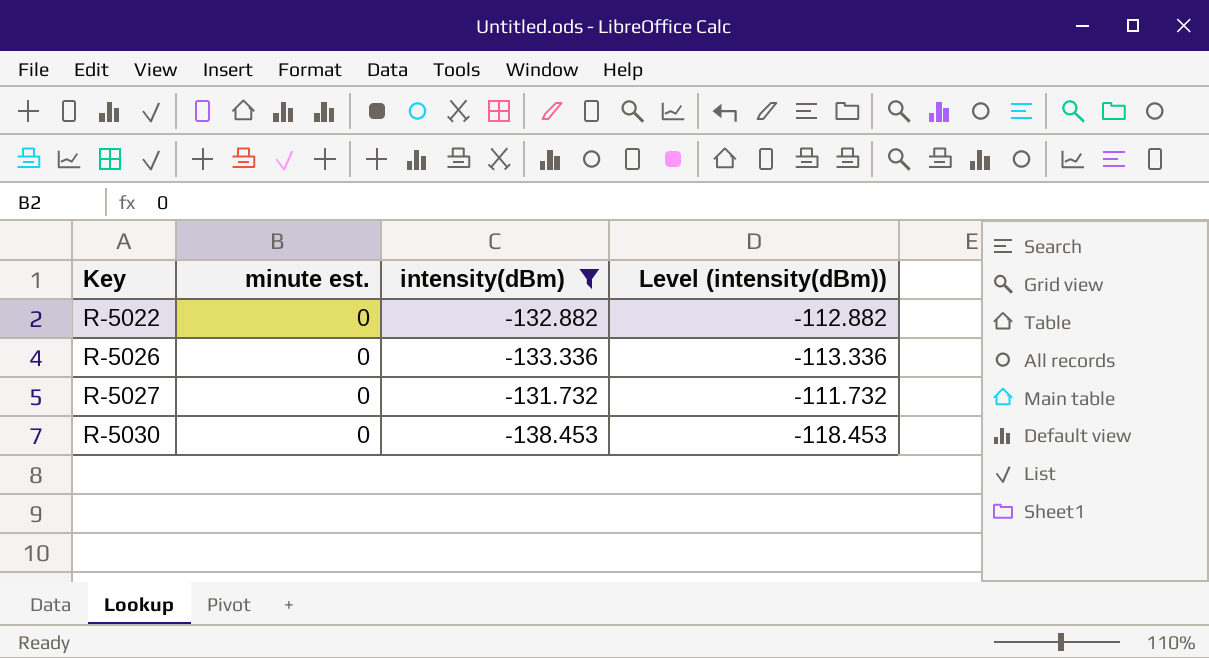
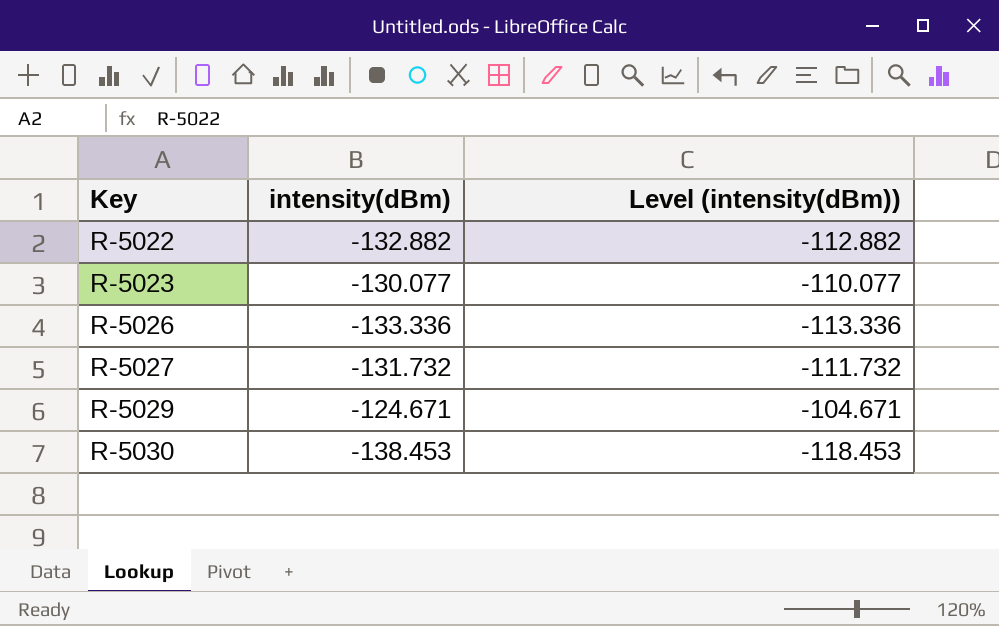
filter: intensity(dBm) <= -131.732 -> none
column minute est. | position: 2 -> none

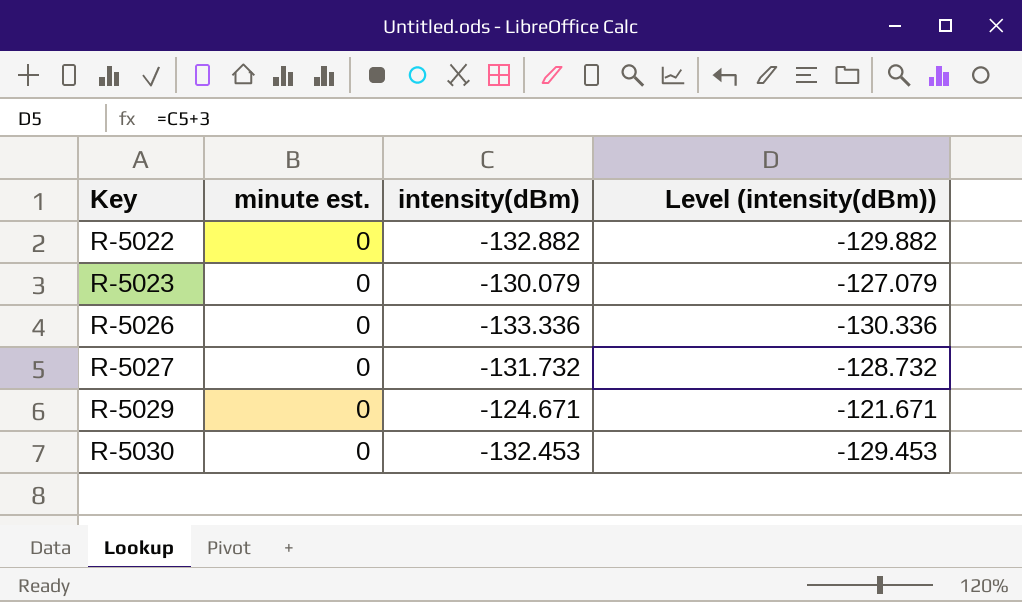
column minute est. | position: none -> 2
column Level (intensity(dBm)) | formula: [intensity(dBm)] + 20 -> [intensity(dBm)] + 3
R-5023 | intensity(dBm): -130.077 -> -130.079
R-5030 | intensity(dBm): -138.453 -> -132.453

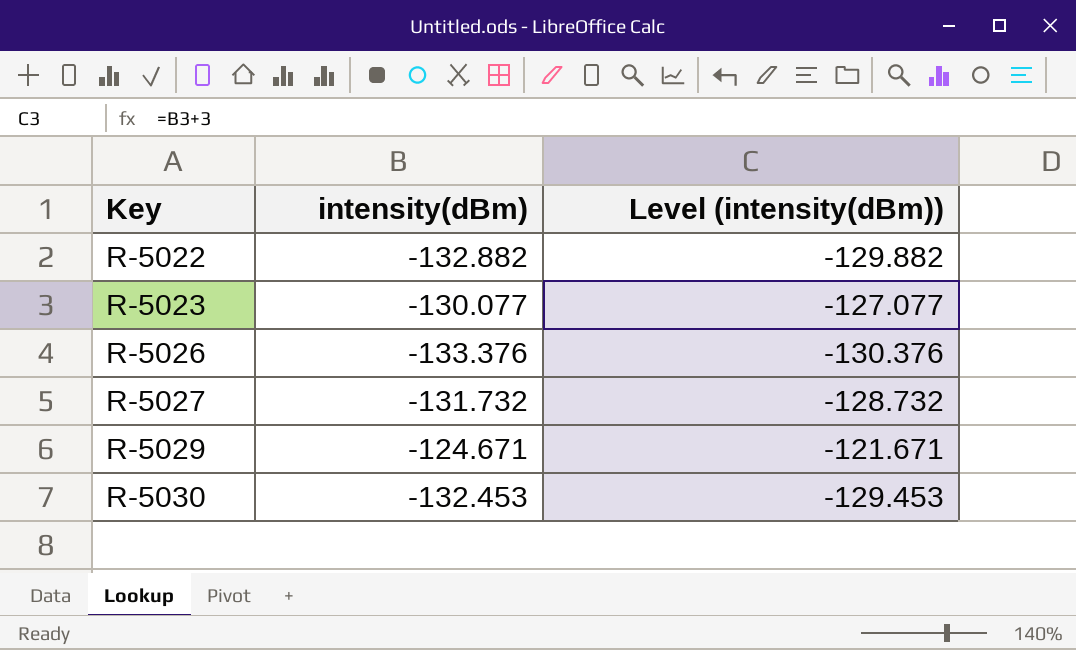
column minute est. | position: 2 -> none
R-5023 | intensity(dBm): -130.079 -> -130.077
R-5023 | Level (intensity(dBm)): -127.079 -> -127.077
R-5026 | intensity(dBm): -133.336 -> -133.376
R-5026 | Level (intensity(dBm)): -130.336 -> -130.376

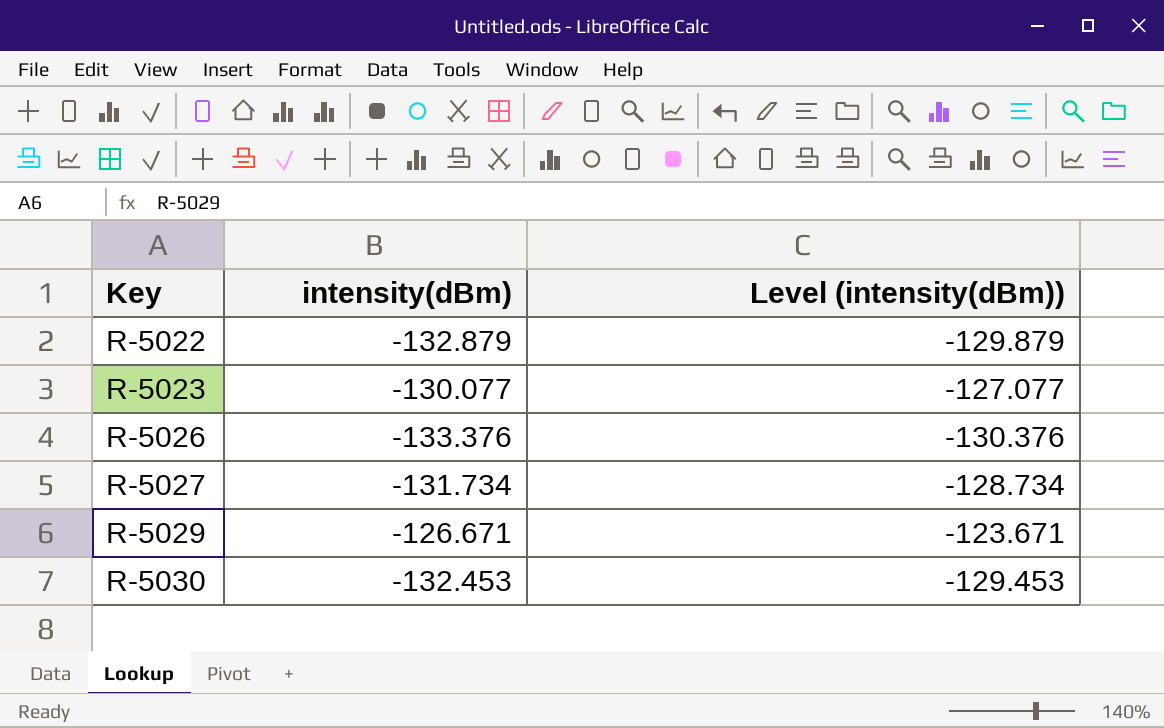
R-5022 | intensity(dBm): -132.882 -> -132.879
R-5022 | Level (intensity(dBm)): -129.882 -> -129.879
R-5027 | intensity(dBm): -131.732 -> -131.734
R-5027 | Level (intensity(dBm)): -128.732 -> -128.734
R-5029 | intensity(dBm): -124.671 -> -126.671
R-5029 | Level (intensity(dBm)): -121.671 -> -123.671

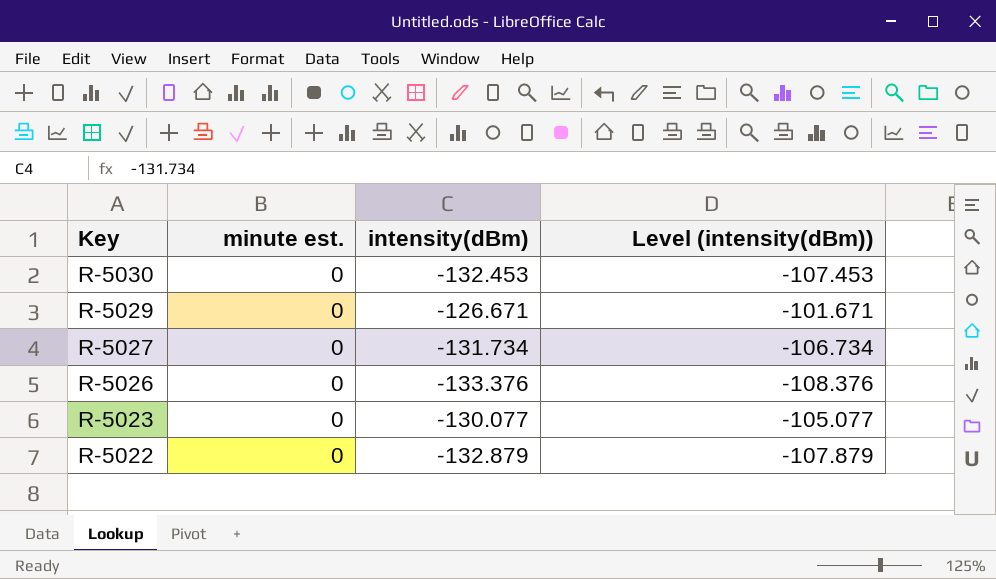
row order: Key ascending -> Key descending
column minute est. | position: none -> 2
column Level (intensity(dBm)) | formula: [intensity(dBm)] + 3 -> [intensity(dBm)] + 25

